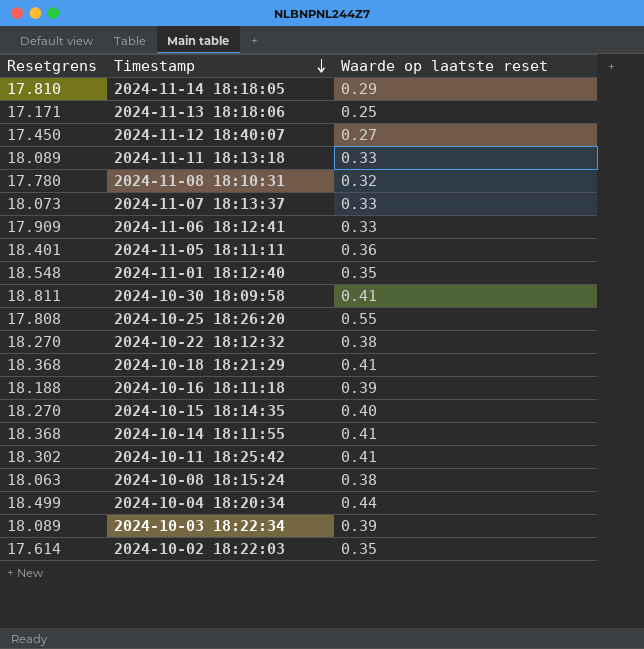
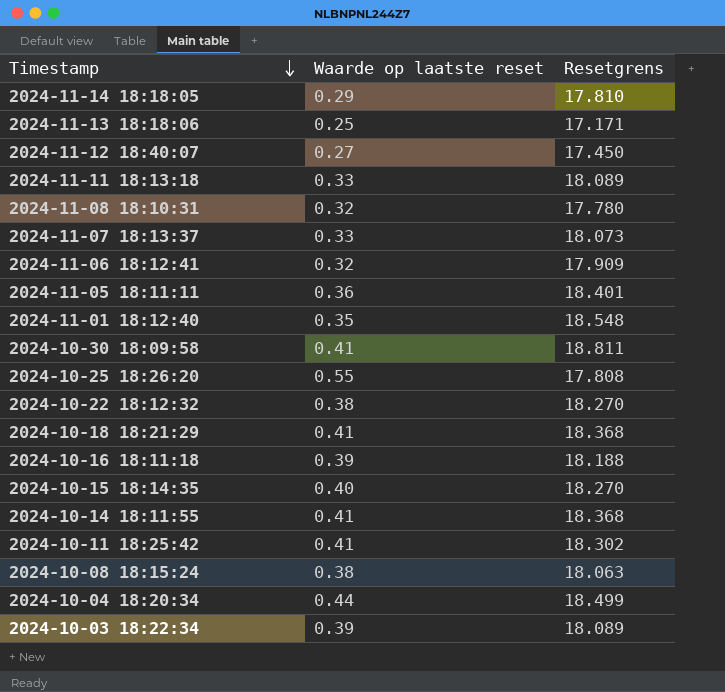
column Resetgrens | position: 1 -> 3
row 2024-10-02 18:22:03: 17.614 | 0.35 -> none
2024-11-06 18:12:41 | Waarde op laatste reset: 0.33 -> 0.32

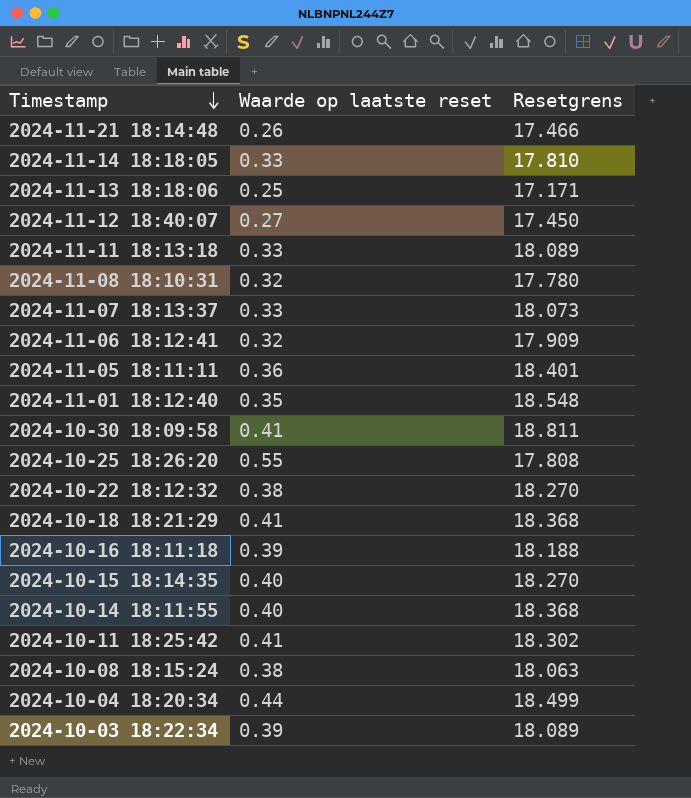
row 2024-11-21 18:14:48: none -> 0.26 | 17.466
2024-11-14 18:18:05 | Waarde op laatste reset: 0.29 -> 0.33
2024-10-14 18:11:55 | Waarde op laatste reset: 0.41 -> 0.40

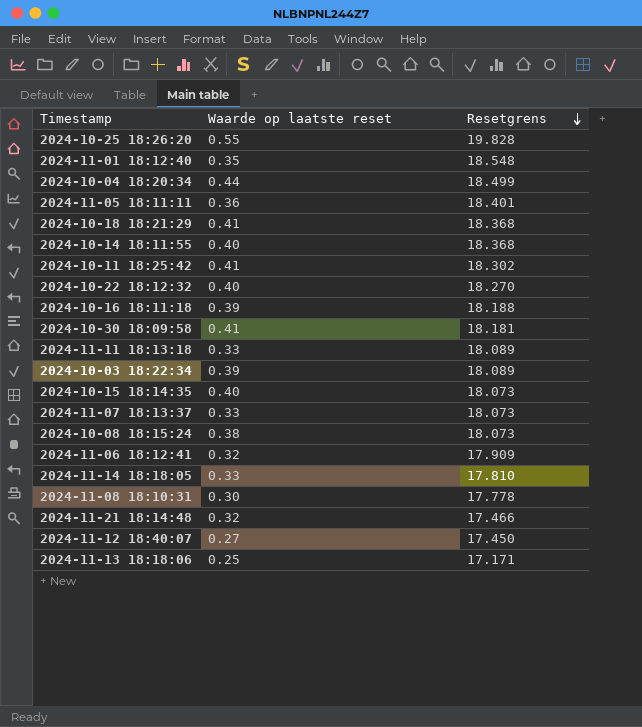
row order: Timestamp descending -> Resetgrens descending
2024-10-25 18:26:20 | Resetgrens: 17.808 -> 19.828
2024-10-22 18:12:32 | Waarde op laatste reset: 0.38 -> 0.40
2024-10-30 18:09:58 | Resetgrens: 18.811 -> 18.181
2024-10-15 18:14:35 | Resetgrens: 18.270 -> 18.073
2024-10-08 18:15:24 | Resetgrens: 18.063 -> 18.073
2024-11-08 18:10:31 | Waarde op laatste reset: 0.32 -> 0.30
2024-11-08 18:10:31 | Resetgrens: 17.780 -> 17.778
2024-11-21 18:14:48 | Waarde op laatste reset: 0.26 -> 0.32

